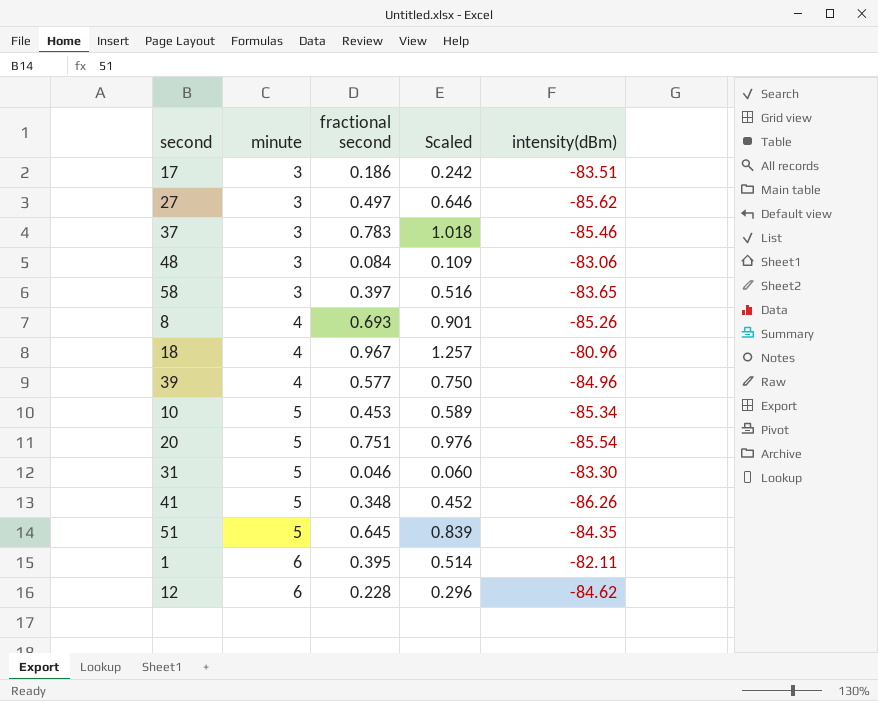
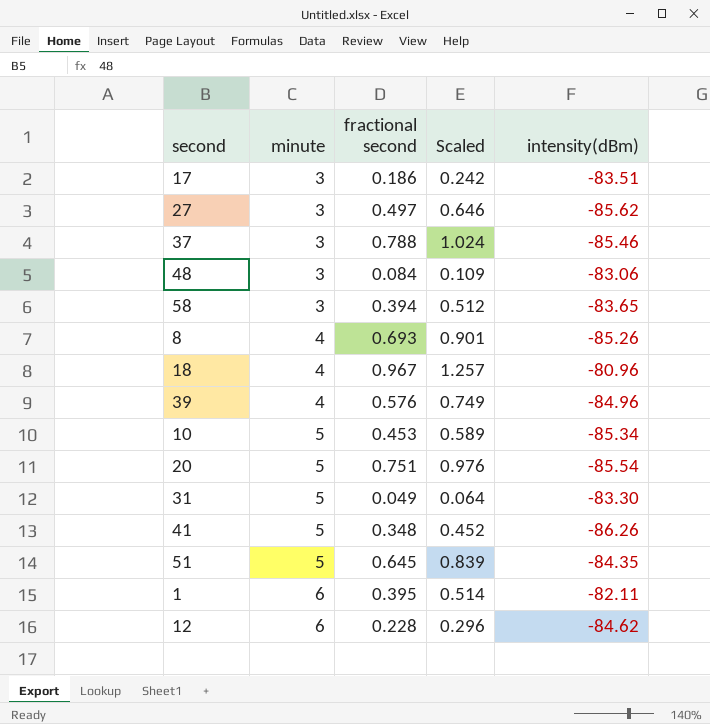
37 | fractional second: 0.783 -> 0.788
37 | Scaled: 1.018 -> 1.024
58 | fractional second: 0.397 -> 0.394
58 | Scaled: 0.516 -> 0.512
39 | fractional second: 0.577 -> 0.576
39 | Scaled: 0.750 -> 0.749
31 | fractional second: 0.046 -> 0.049
31 | Scaled: 0.060 -> 0.064

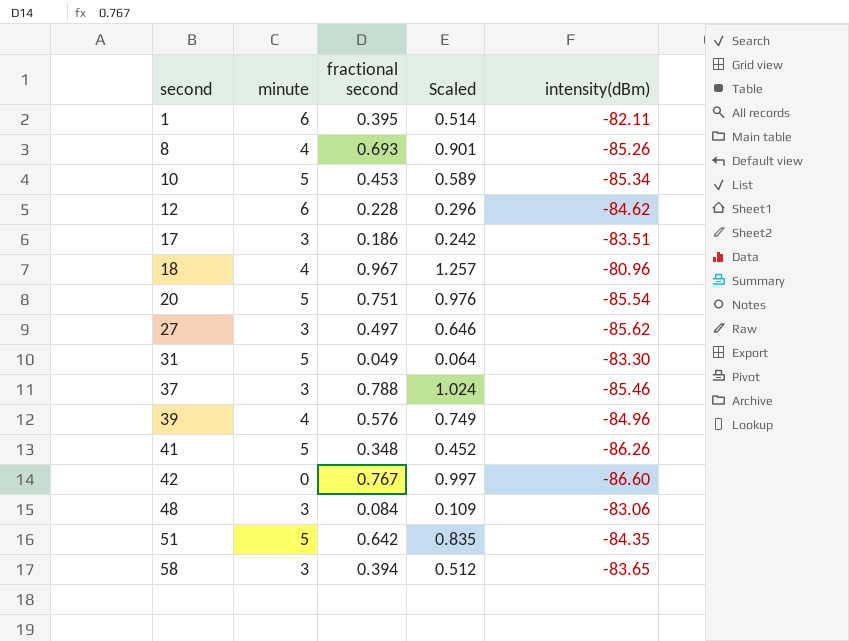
row order: minute ascending -> second ascending
row 42: none -> 0 | 0.767 | 0.997 | -86.60
51 | fractional second: 0.645 -> 0.642
51 | Scaled: 0.839 -> 0.835

